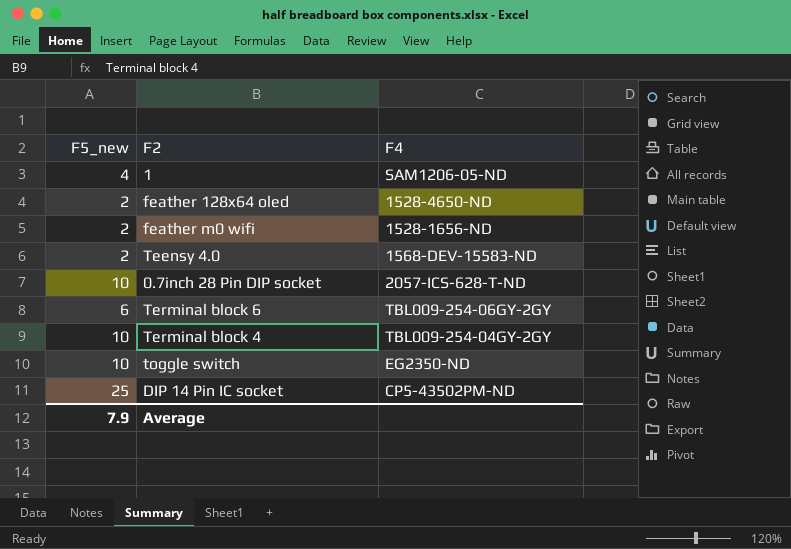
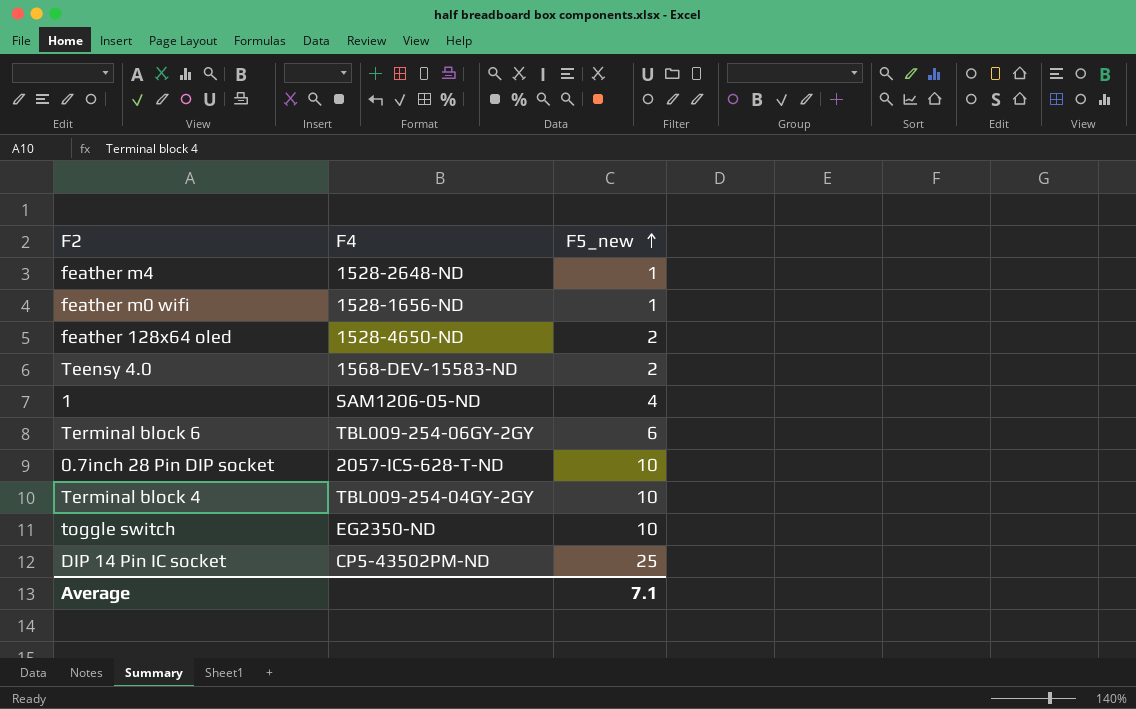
row order: none -> F5_new ascending
column F5_new | position: 1 -> 3
row feather m4: none -> 1528-2648-ND | 1
feather m0 wifi | F5_new: 2 -> 1
Average | F5_new: 7.9 -> 7.1

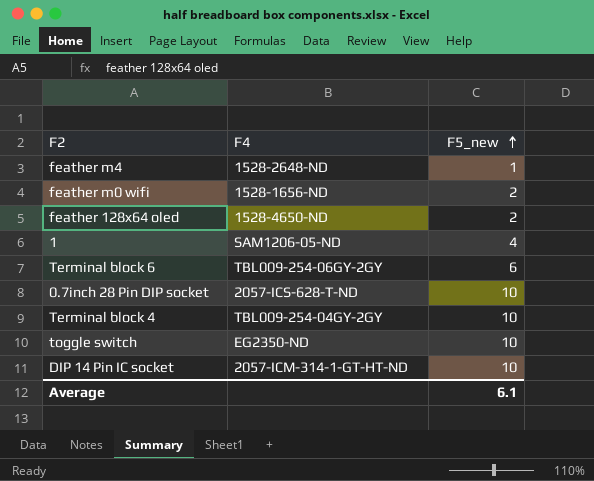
row Teensy 4.0: 1568-DEV-15583-ND | 2 -> none
feather m0 wifi | F5_new: 1 -> 2
DIP 14 Pin IC socket | F4: CP5-43502PM-ND -> 2057-ICM-314-1-GT-HT-ND
DIP 14 Pin IC socket | F5_new: 25 -> 10
Average | F5_new: 7.1 -> 6.1

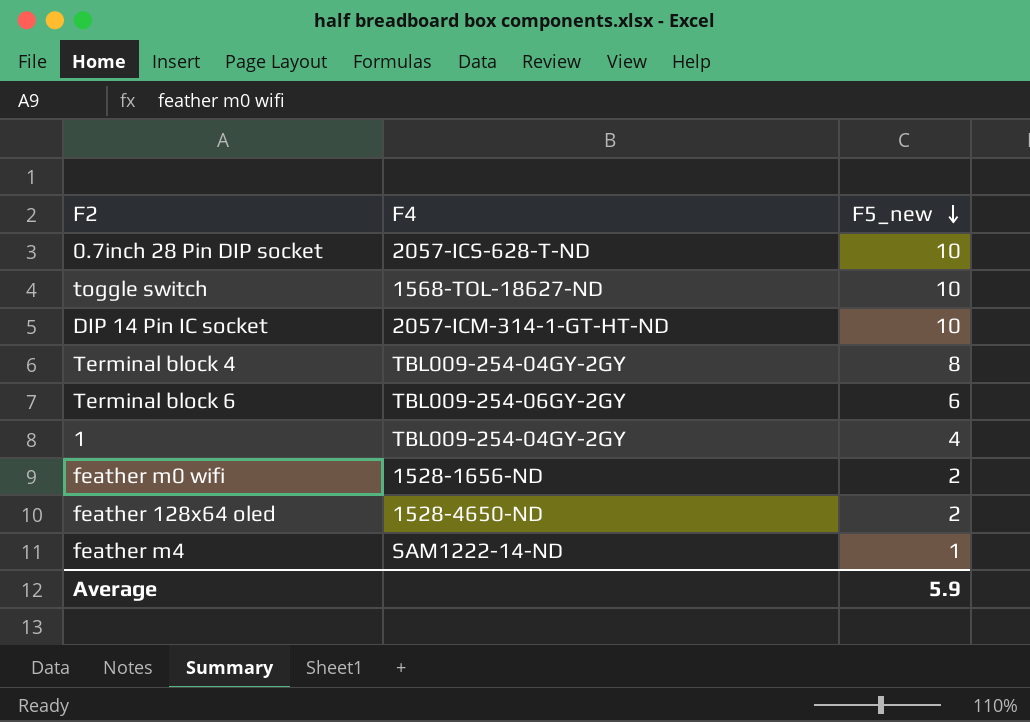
row order: F5_new ascending -> F5_new descending
toggle switch | F4: EG2350-ND -> 1568-TOL-18627-ND
Terminal block 4 | F5_new: 10 -> 8
1 | F4: SAM1206-05-ND -> TBL009-254-04GY-2GY
feather m4 | F4: 1528-2648-ND -> SAM1222-14-ND
Average | F5_new: 6.1 -> 5.9

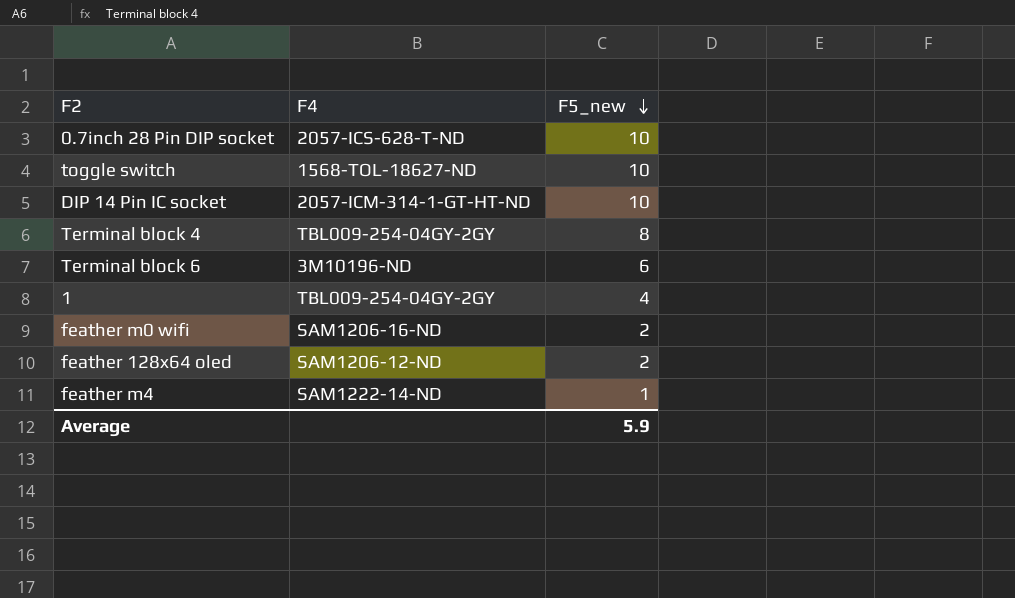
Terminal block 6 | F4: TBL009-254-06GY-2GY -> 3M10196-ND
feather m0 wifi | F4: 1528-1656-ND -> SAM1206-16-ND
feather 128x64 oled | F4: 1528-4650-ND -> SAM1206-12-ND

